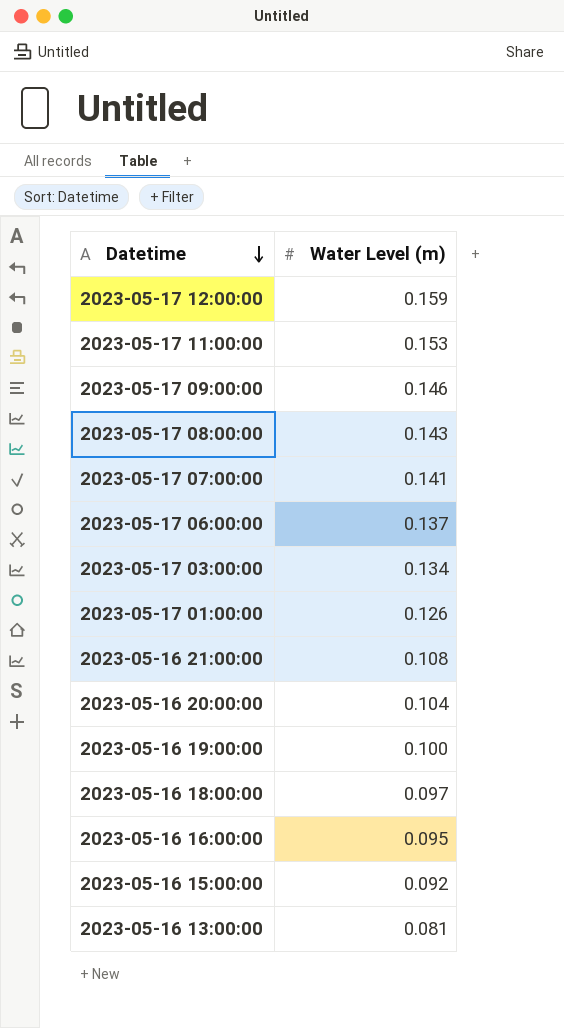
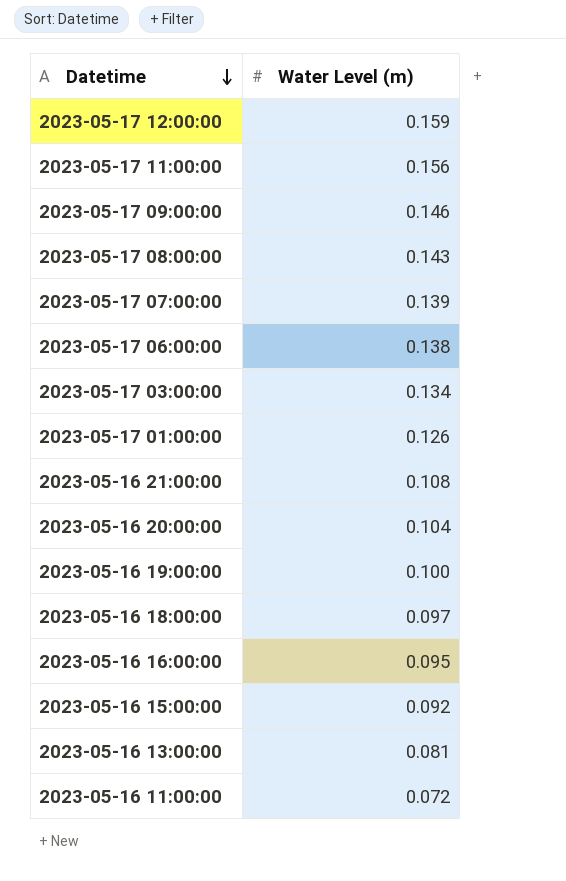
2023-05-17 11:00:00 | Water Level (m): 0.153 -> 0.156
2023-05-17 07:00:00 | Water Level (m): 0.141 -> 0.139
2023-05-17 06:00:00 | Water Level (m): 0.137 -> 0.138
row 2023-05-16 11:00:00: none -> 0.072

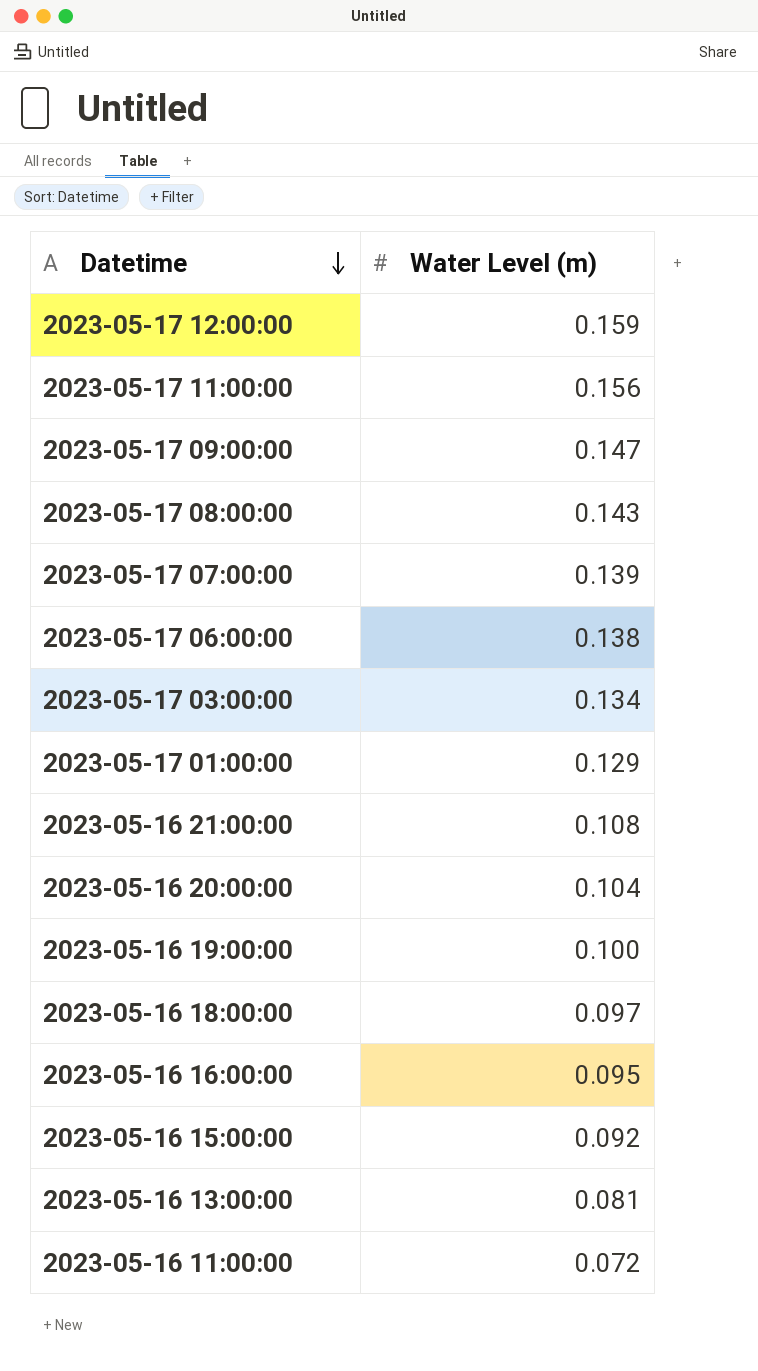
2023-05-17 09:00:00 | Water Level (m): 0.146 -> 0.147
2023-05-17 01:00:00 | Water Level (m): 0.126 -> 0.129

